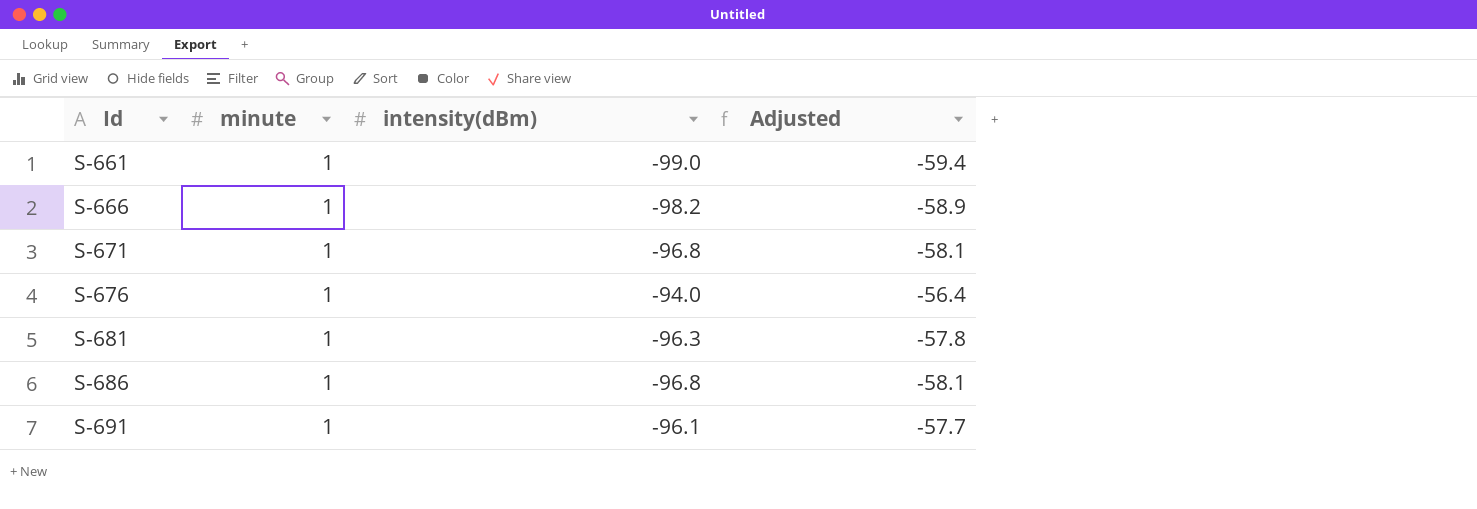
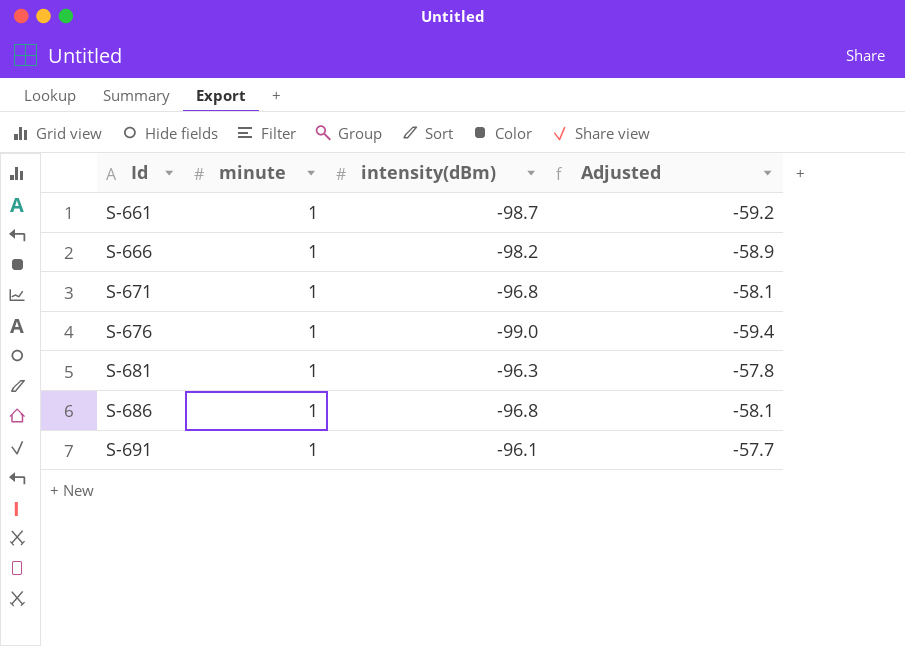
S-661 | intensity(dBm): -99.0 -> -98.7
S-661 | Adjusted: -59.4 -> -59.2
S-676 | intensity(dBm): -94.0 -> -99.0
S-676 | Adjusted: -56.4 -> -59.4

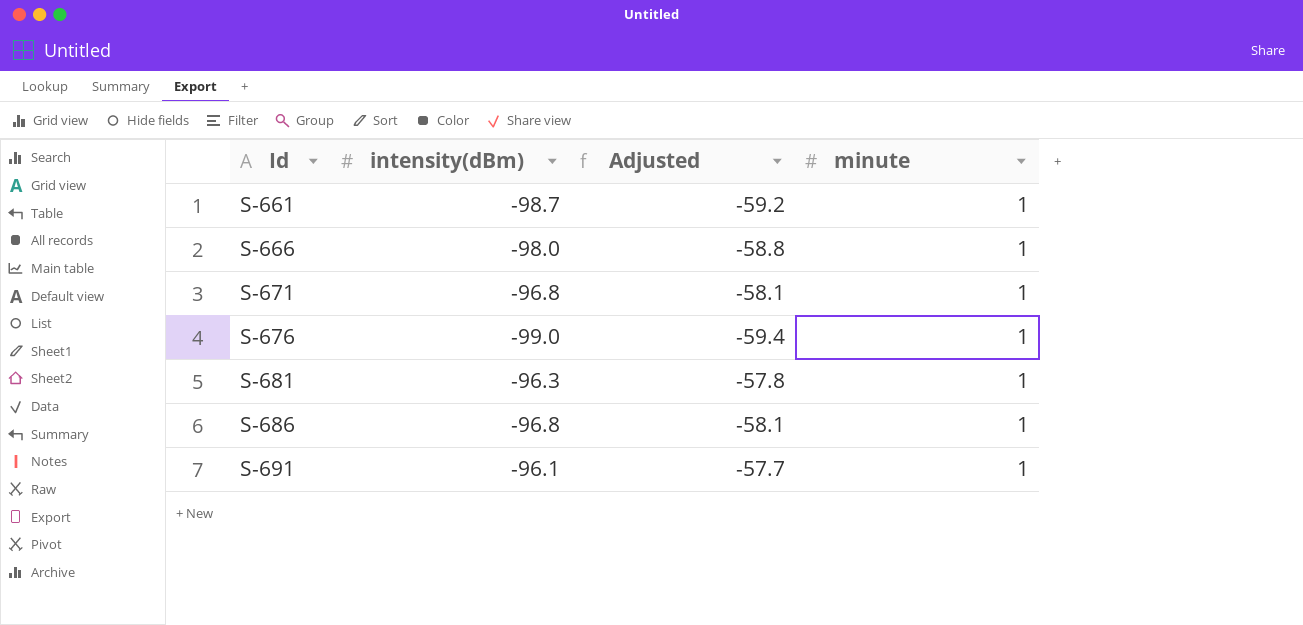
column minute | position: 2 -> 4
S-666 | intensity(dBm): -98.2 -> -98.0
S-666 | Adjusted: -58.9 -> -58.8

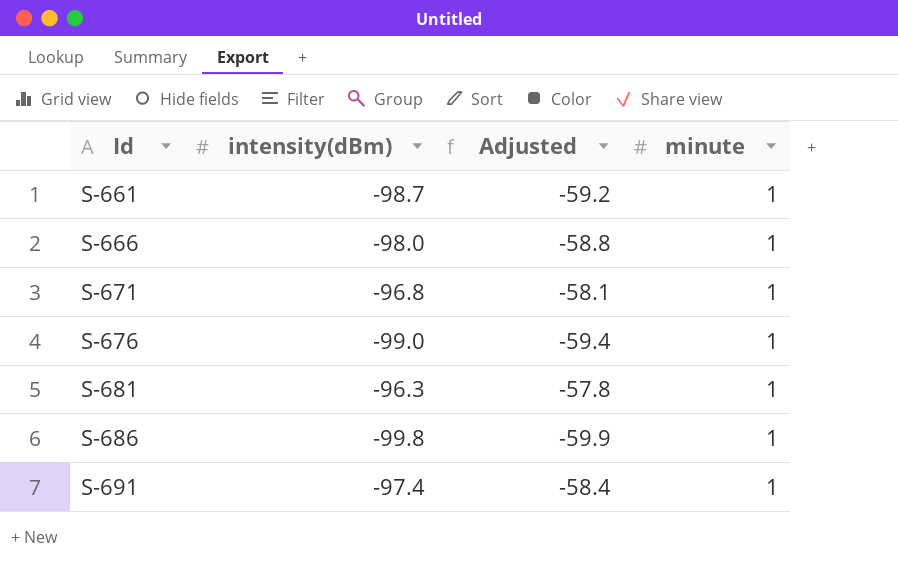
S-686 | intensity(dBm): -96.8 -> -99.8
S-686 | Adjusted: -58.1 -> -59.9
S-691 | intensity(dBm): -96.1 -> -97.4
S-691 | Adjusted: -57.7 -> -58.4

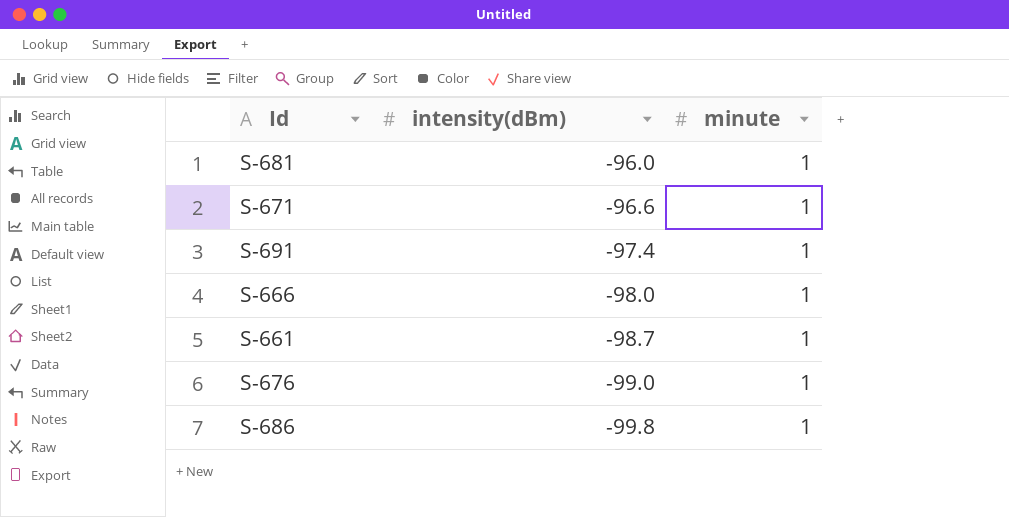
row order: Id ascending -> intensity(dBm) descending
column Adjusted | formula: [intensity(dBm)] * 0.6 -> none
S-681 | intensity(dBm): -96.3 -> -96.0
S-671 | intensity(dBm): -96.8 -> -96.6

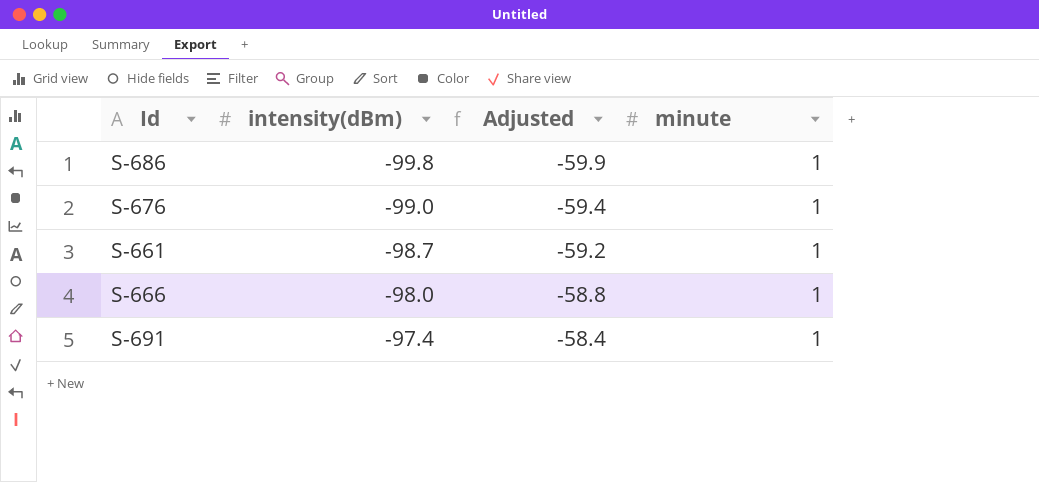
row order: intensity(dBm) descending -> intensity(dBm) ascending
column Adjusted | formula: none -> [intensity(dBm)] * 0.6
row S-681: -96.0 | 1 -> none
row S-671: -96.6 | 1 -> none

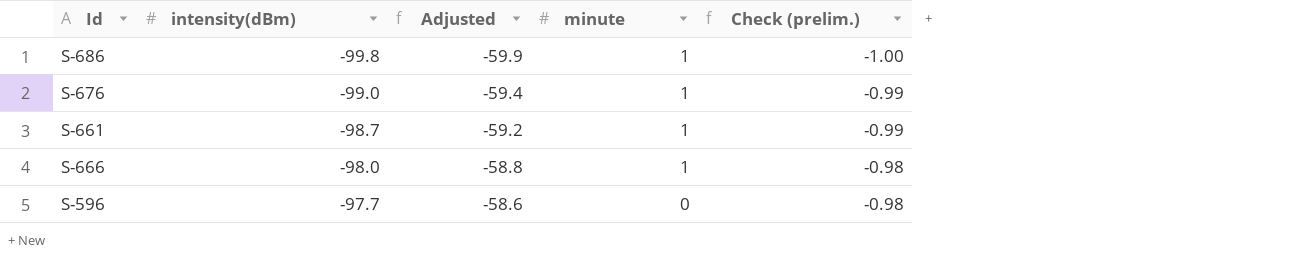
column Check (prelim.) | formula: none -> [intensity(dBm)] * 0.01
row S-691: -97.4 | -58.4 | 1 -> none
row S-596: none -> -97.7 | -58.6 | 0 | -0.98

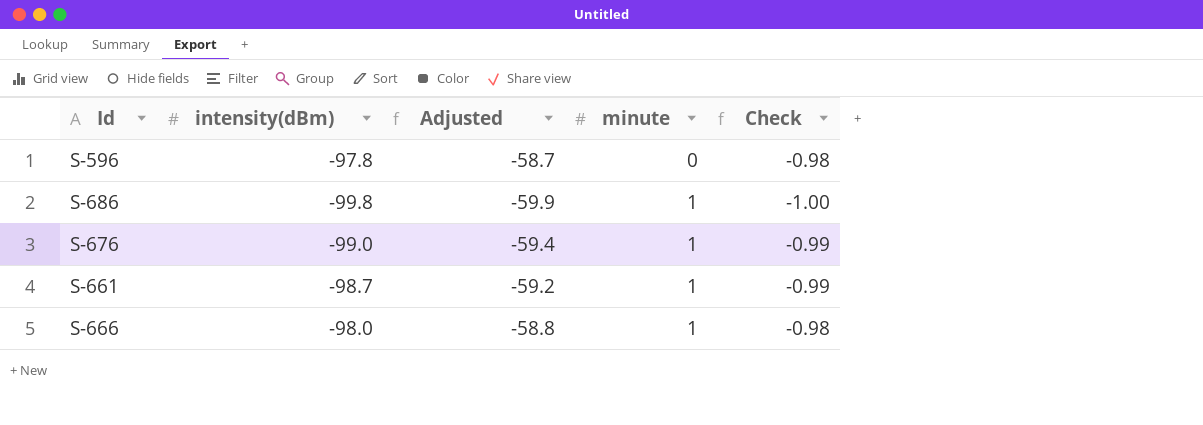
row order: intensity(dBm) ascending -> minute ascending
column name: Check (prelim.) -> Check
S-596 | intensity(dBm): -97.7 -> -97.8
S-596 | Adjusted: -58.6 -> -58.7

